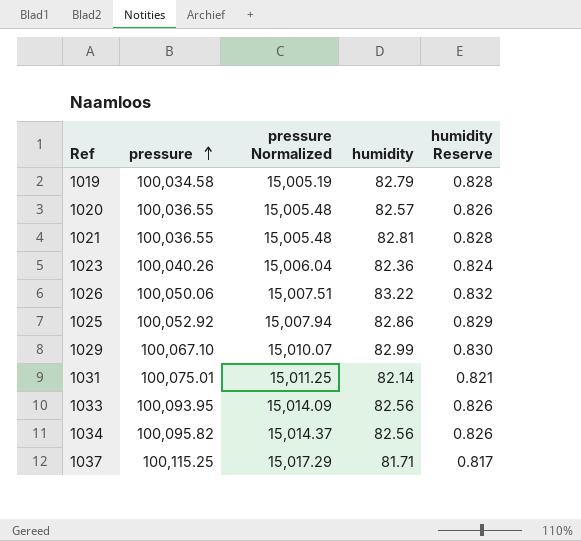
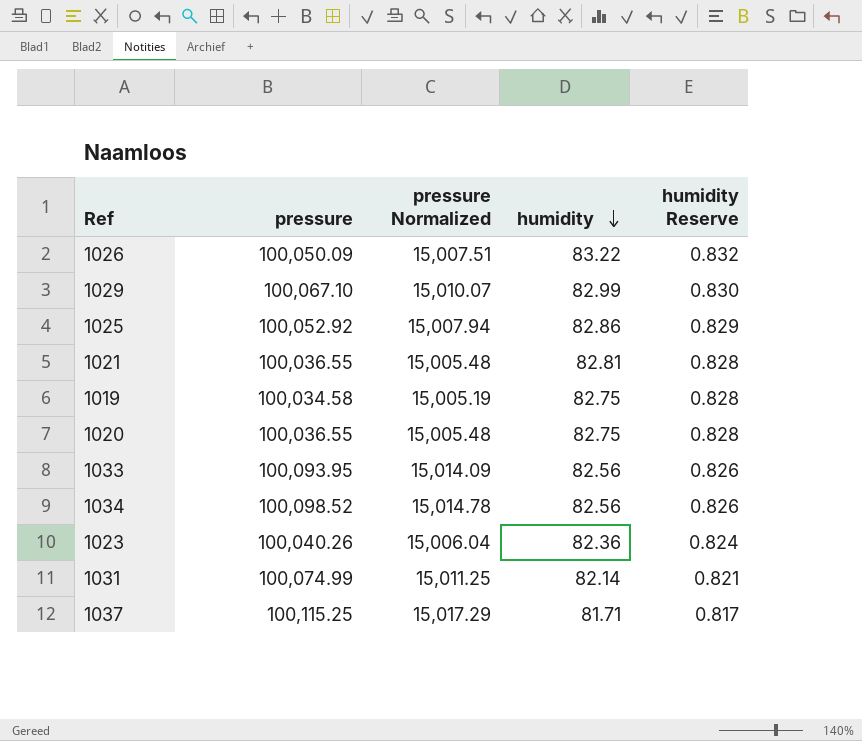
row order: pressure ascending -> humidity descending
1026 | pressure: 100,050.06 -> 100,050.09
1019 | humidity: 82.79 -> 82.75
1020 | humidity: 82.57 -> 82.75
1020 | humidity Reserve: 0.826 -> 0.828
1034 | pressure: 100,095.82 -> 100,098.52
1034 | pressure Normalized: 15,014.37 -> 15,014.78
1031 | pressure: 100,075.01 -> 100,074.99

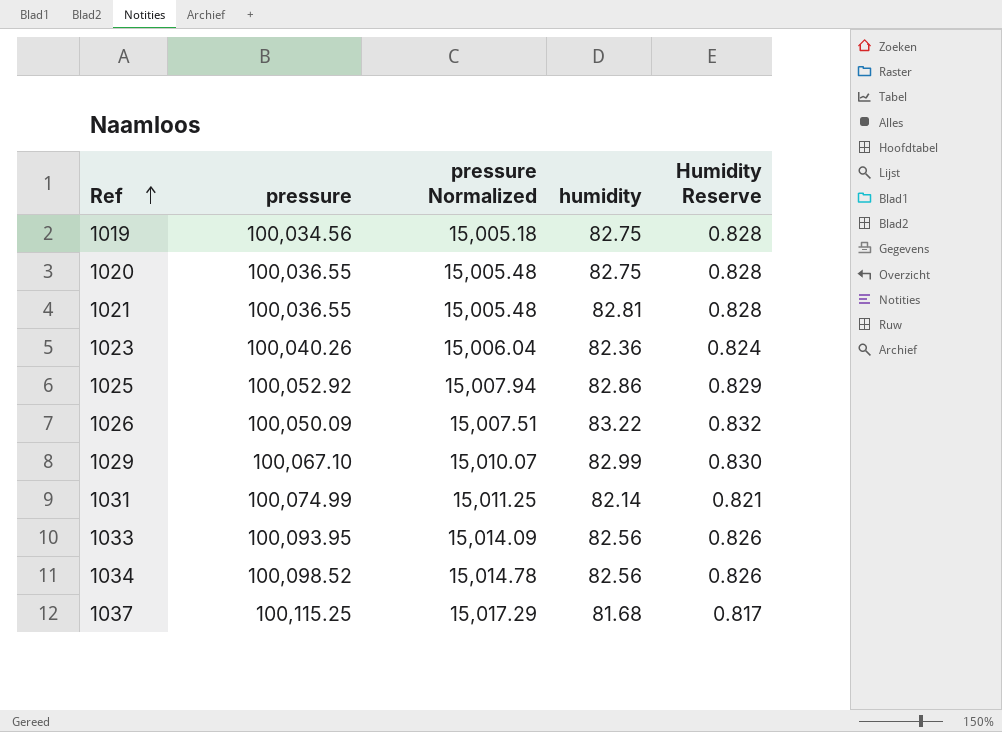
row order: humidity descending -> Ref ascending
column name: humidity Reserve -> Humidity Reserve
1019 | pressure: 100,034.58 -> 100,034.56
1019 | pressure Normalized: 15,005.19 -> 15,005.18
1037 | humidity: 81.71 -> 81.68

